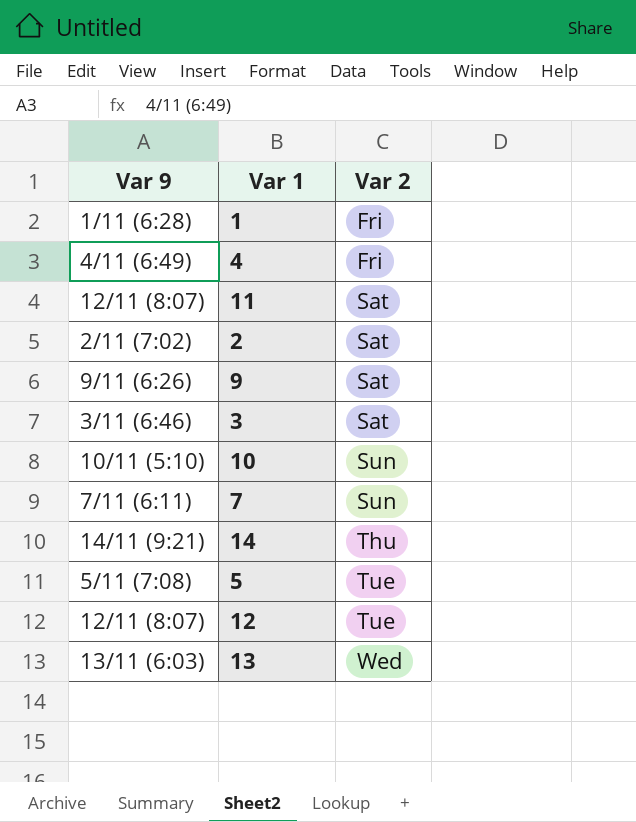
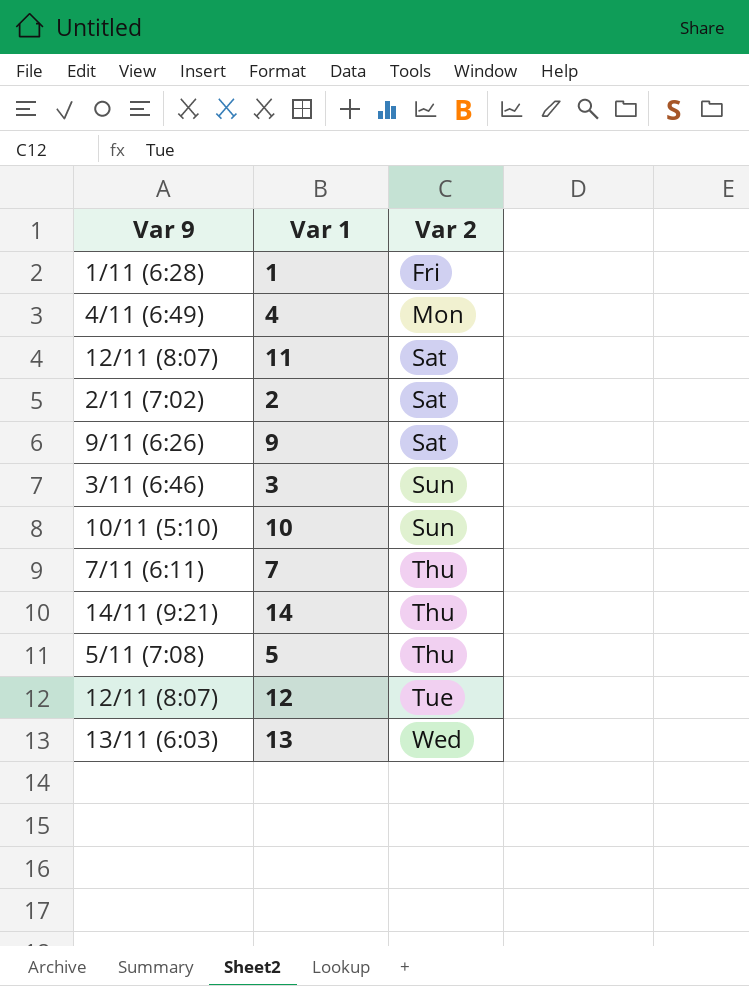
4 | Var 2: Fri -> Mon
3 | Var 2: Sat -> Sun
7 | Var 2: Sun -> Thu
5 | Var 2: Tue -> Thu

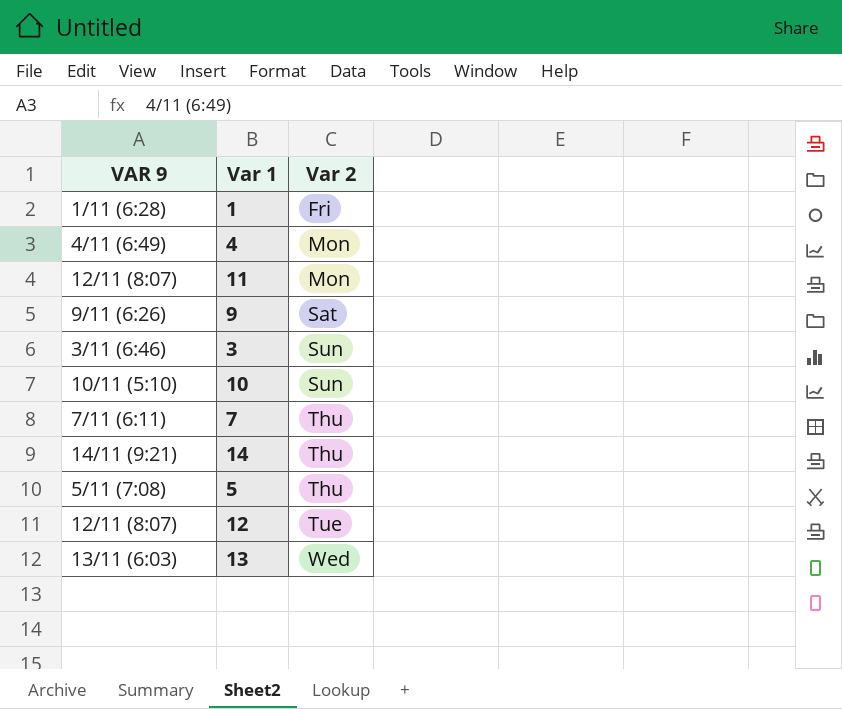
column name: Var 9 -> VAR 9
row 2: 2/11 (7:02) | Sat -> none
11 | Var 2: Sat -> Mon

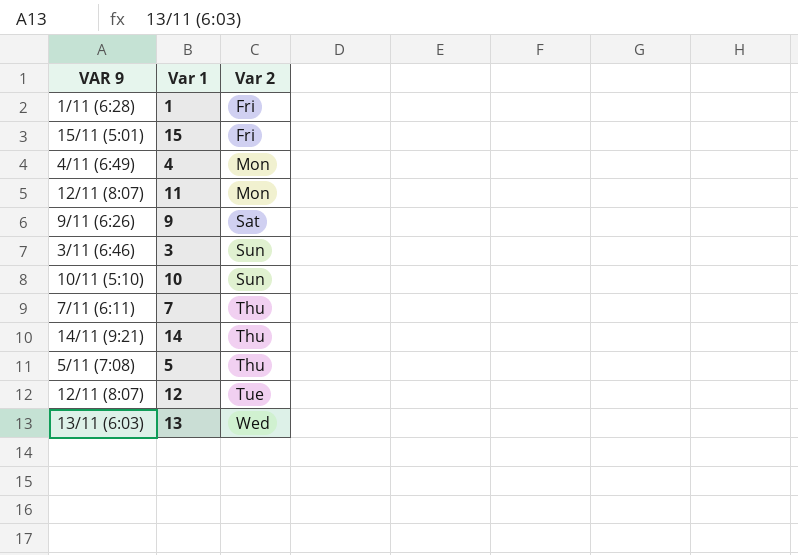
row 15: none -> 15/11 (5:01) | Fri

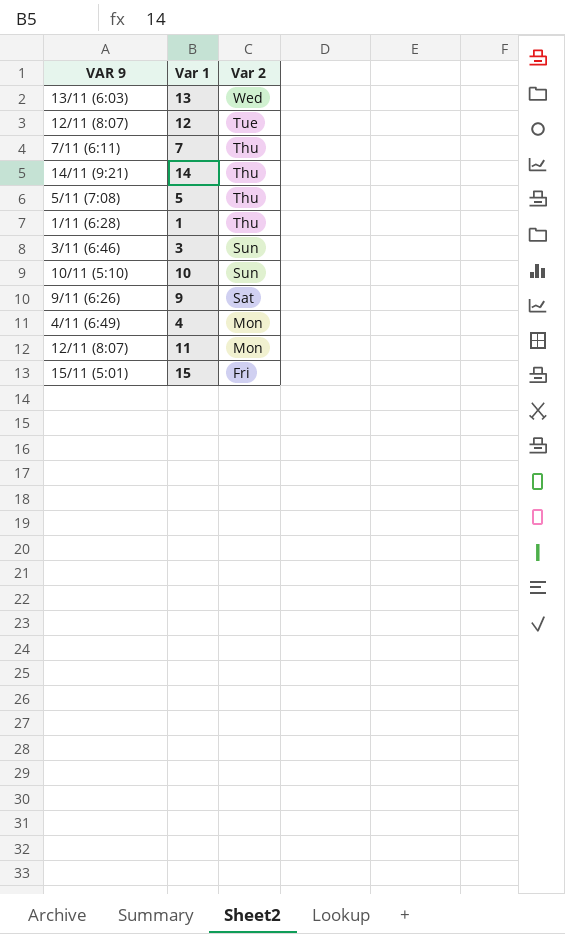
row order: Var 2 ascending -> Var 2 descending
1 | Var 2: Fri -> Thu

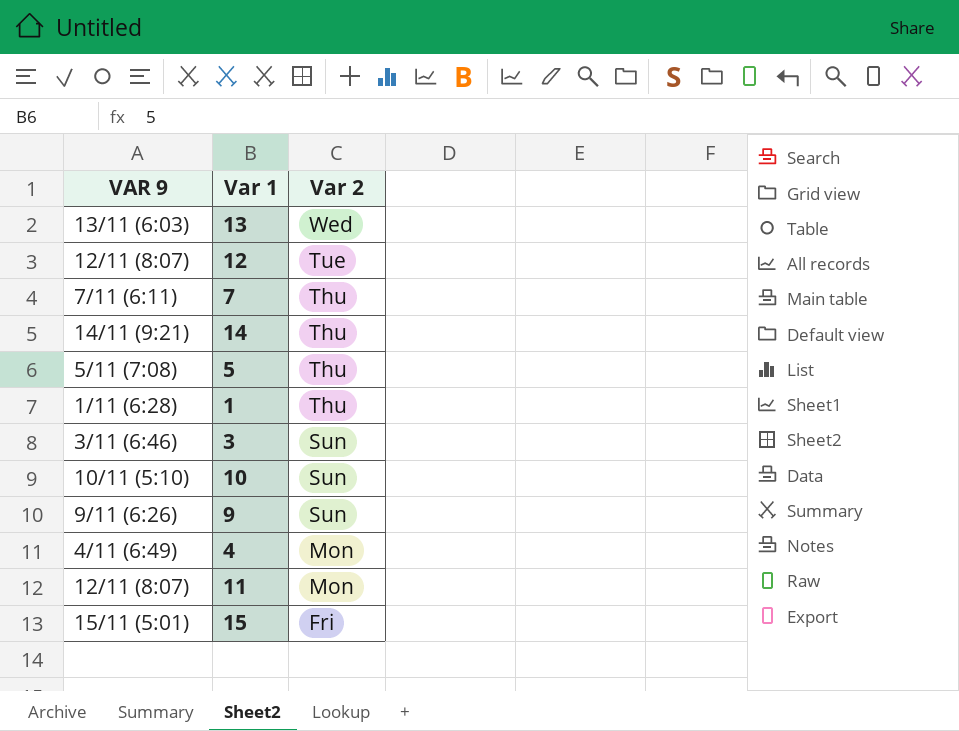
9 | Var 2: Sat -> Sun

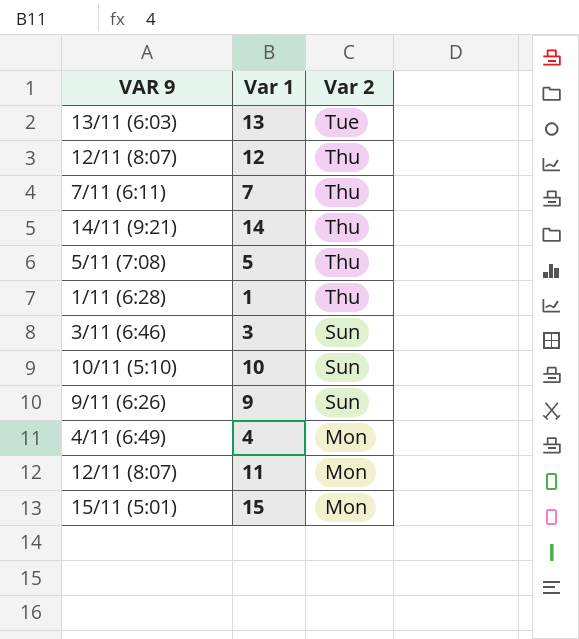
13 | Var 2: Wed -> Tue
12 | Var 2: Tue -> Thu
15 | Var 2: Fri -> Mon

